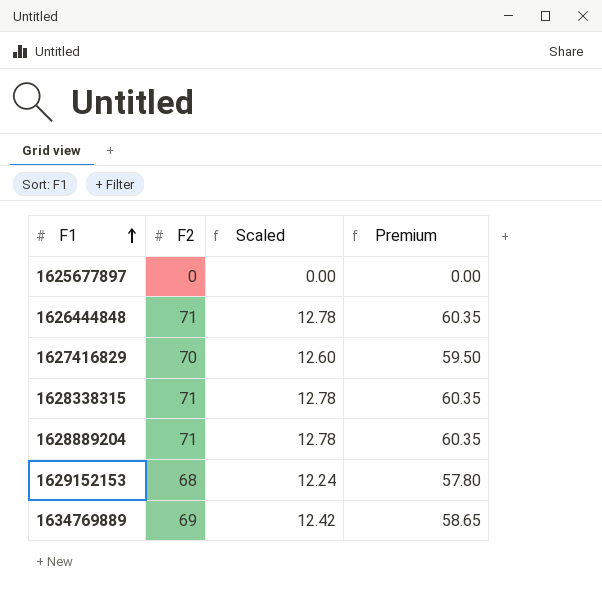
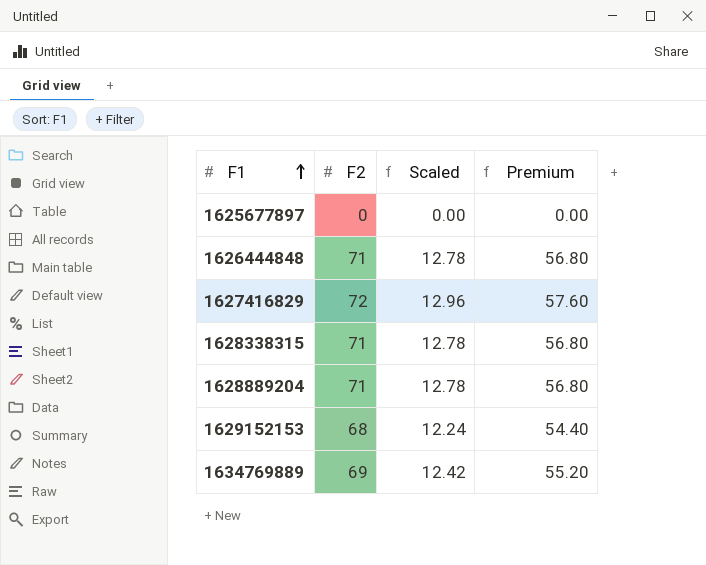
column Premium | formula: [F2] * 0.85 -> [F2] * 0.8
1627416829 | F2: 70 -> 72
1627416829 | Scaled: 12.60 -> 12.96

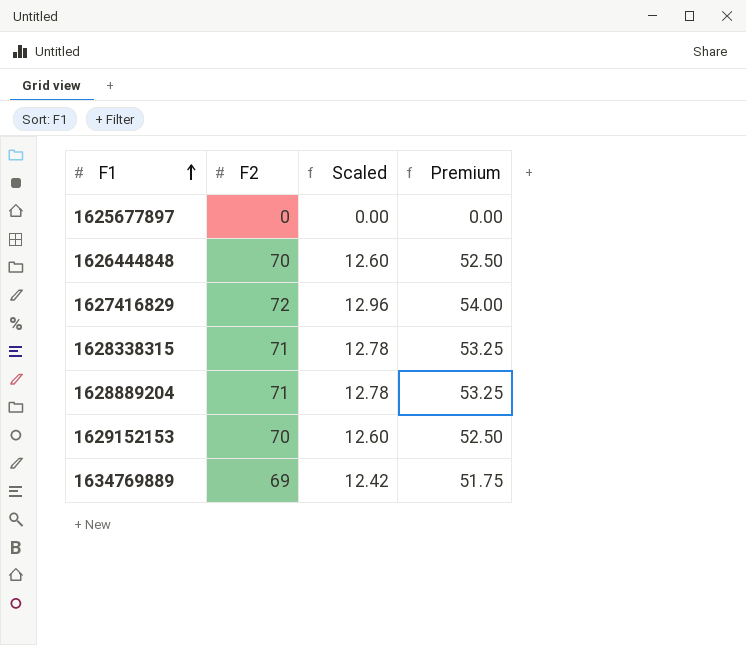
column Premium | formula: [F2] * 0.8 -> [F2] * 0.75
1626444848 | F2: 71 -> 70
1626444848 | Scaled: 12.78 -> 12.60
1629152153 | F2: 68 -> 70
1629152153 | Scaled: 12.24 -> 12.60

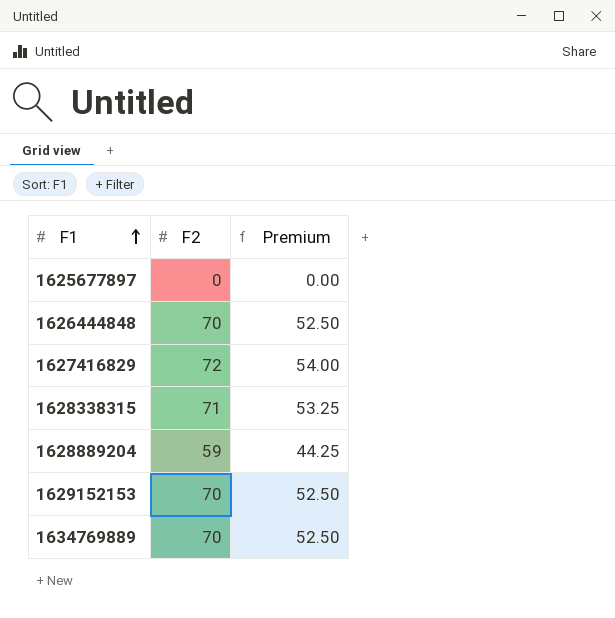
column Scaled | formula: [F2] * 0.18 -> none
1628889204 | F2: 71 -> 59
1628889204 | Premium: 53.25 -> 44.25
1634769889 | F2: 69 -> 70
1634769889 | Premium: 51.75 -> 52.50

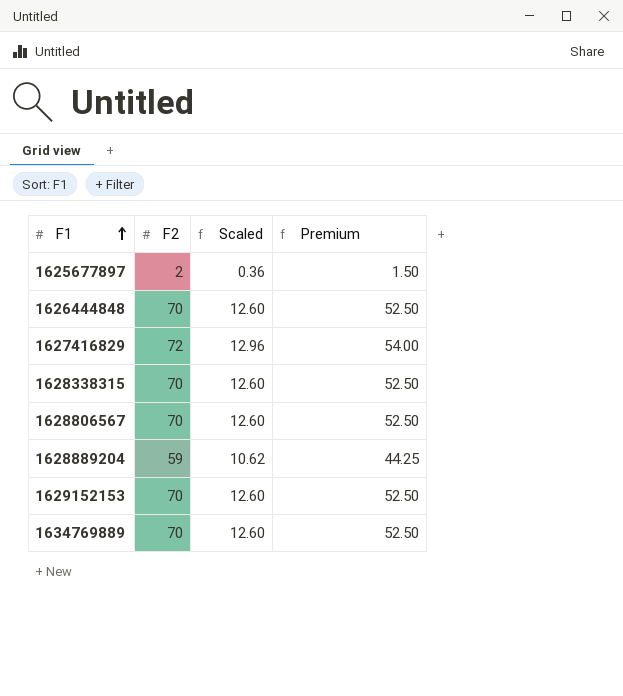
column Scaled | formula: none -> [F2] * 0.18
1625677897 | F2: 0 -> 2
1625677897 | Premium: 0.00 -> 1.50
1628338315 | F2: 71 -> 70
1628338315 | Premium: 53.25 -> 52.50
row 1628806567: none -> 70 | 12.60 | 52.50

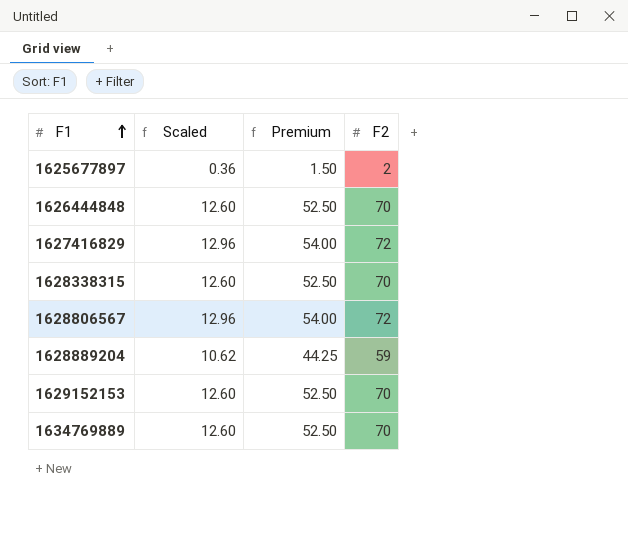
column F2 | position: 2 -> 4
1628806567 | Scaled: 12.60 -> 12.96
1628806567 | Premium: 52.50 -> 54.00
1628806567 | F2: 70 -> 72

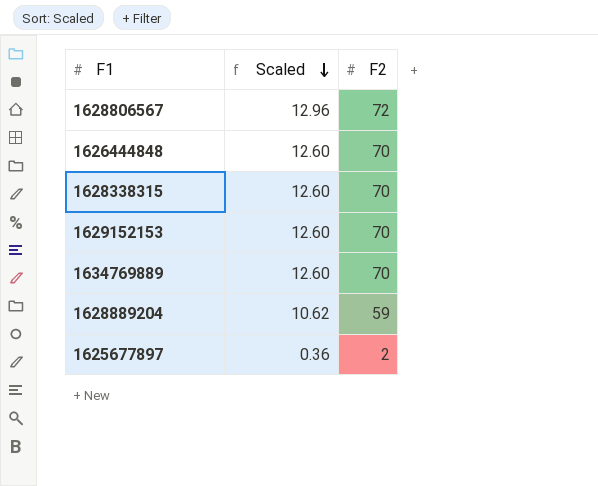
row order: F1 ascending -> Scaled descending
column Premium | formula: [F2] * 0.75 -> none
row 1627416829: 12.96 | 54.00 | 72 -> none

